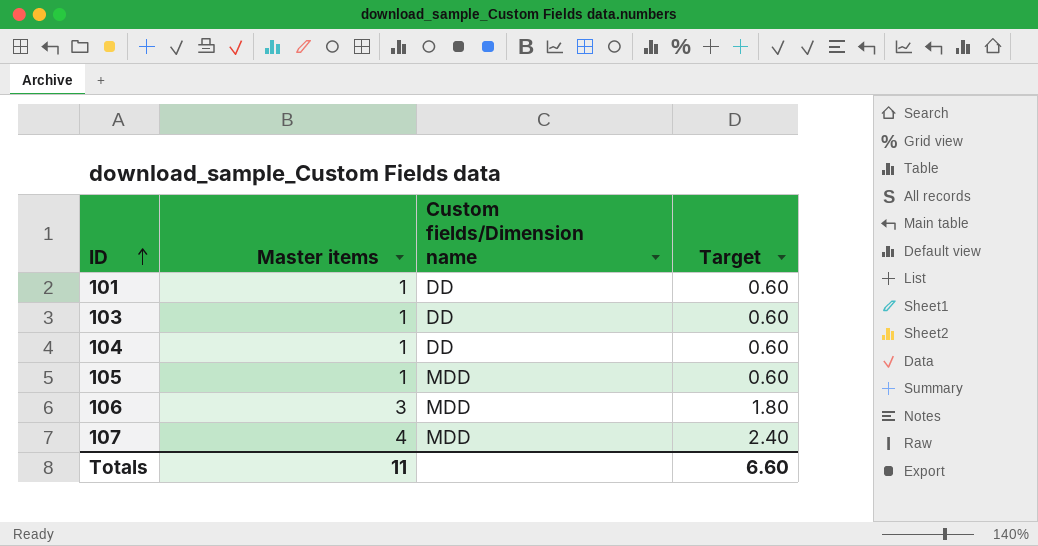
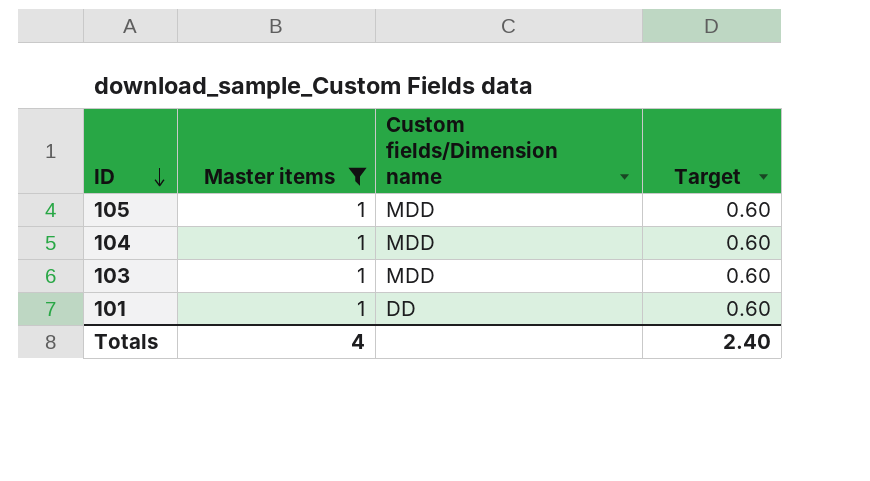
filter: none -> Master items = 1
row order: ID ascending -> ID descending
104 | Custom fields/Dimension name: DD -> MDD
103 | Custom fields/Dimension name: DD -> MDD
Totals | Master items: 11 -> 4
Totals | Target: 6.60 -> 2.40

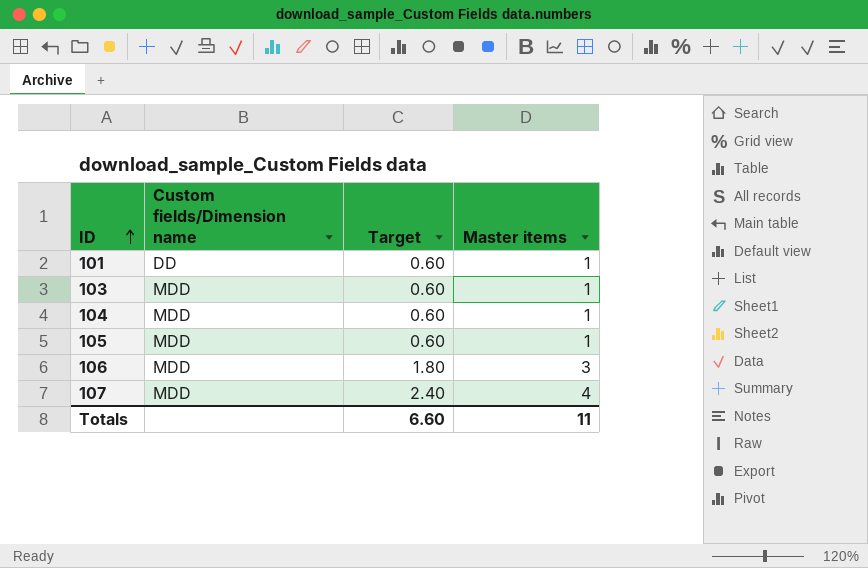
filter: Master items = 1 -> none
row order: ID descending -> ID ascending
column Master items | position: 2 -> 4
Totals | Target: 2.40 -> 6.60
Totals | Master items: 4 -> 11

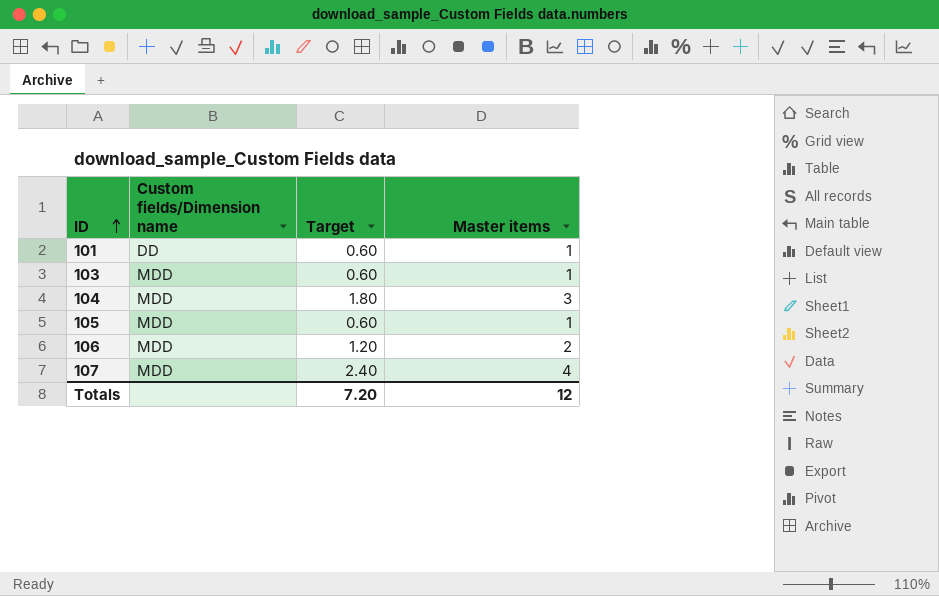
104 | Target: 0.60 -> 1.80
104 | Master items: 1 -> 3
106 | Target: 1.80 -> 1.20
106 | Master items: 3 -> 2
Totals | Target: 6.60 -> 7.20
Totals | Master items: 11 -> 12

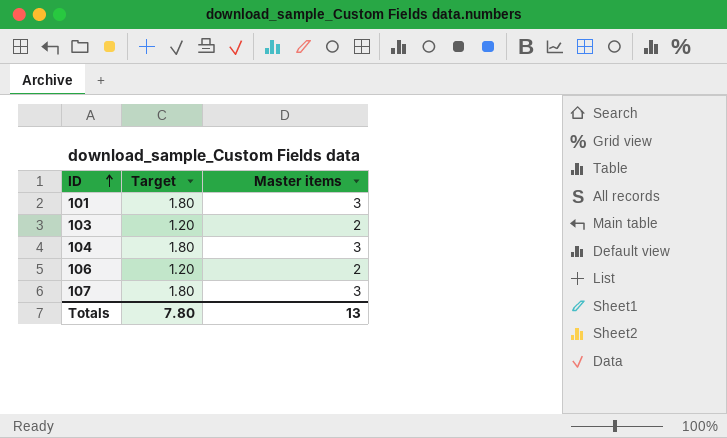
column Custom fields/Dimension name | position: 2 -> none
row 105: MDD | 0.60 | 1 -> none
101 | Target: 0.60 -> 1.80
101 | Master items: 1 -> 3
103 | Target: 0.60 -> 1.20
103 | Master items: 1 -> 2
107 | Target: 2.40 -> 1.80
107 | Master items: 4 -> 3
Totals | Target: 7.20 -> 7.80
Totals | Master items: 12 -> 13

